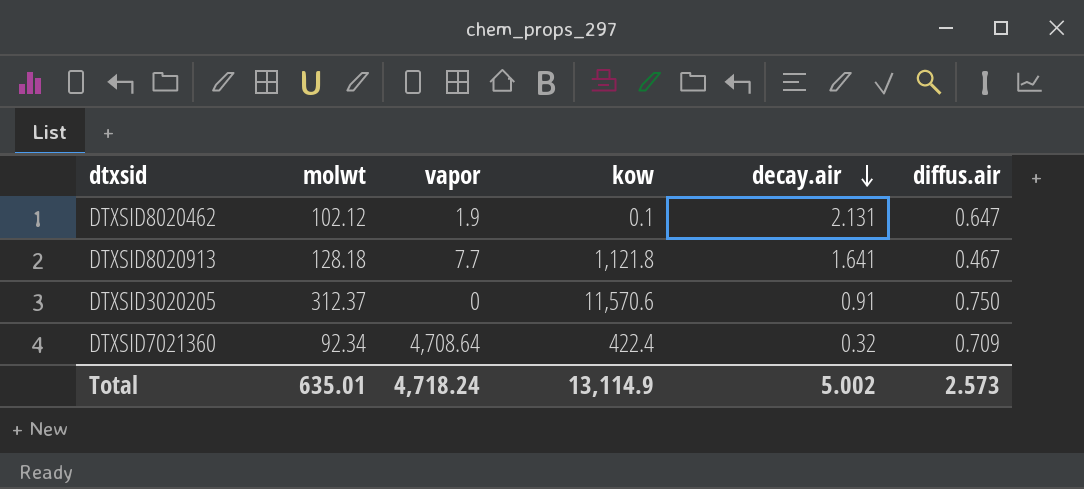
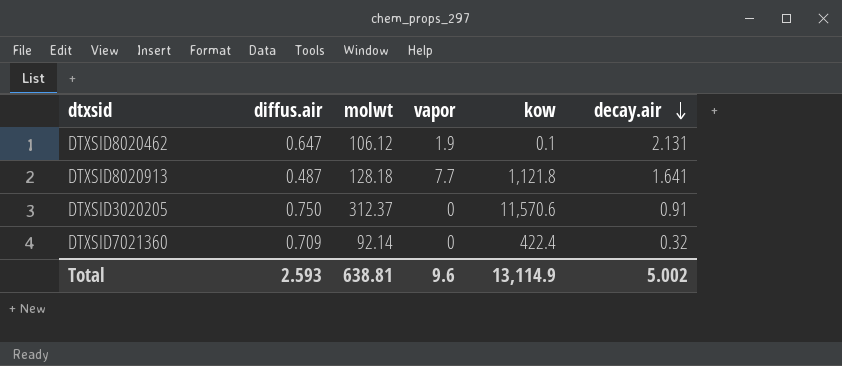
column diffus.air | position: 6 -> 2
DTXSID8020462 | molwt: 102.12 -> 106.12
DTXSID8020913 | diffus.air: 0.467 -> 0.487
DTXSID7021360 | molwt: 92.34 -> 92.14
DTXSID7021360 | vapor: 4,708.64 -> 0
Total | diffus.air: 2.573 -> 2.593
Total | molwt: 635.01 -> 638.81
Total | vapor: 4,718.24 -> 9.6

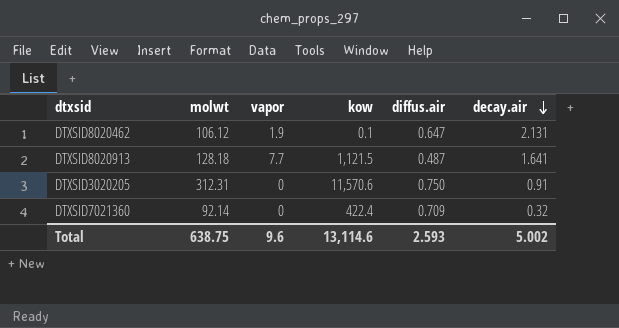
column diffus.air | position: 2 -> 5
DTXSID8020913 | kow: 1,121.8 -> 1,121.5
DTXSID3020205 | molwt: 312.37 -> 312.31
Total | molwt: 638.81 -> 638.75
Total | kow: 13,114.9 -> 13,114.6

